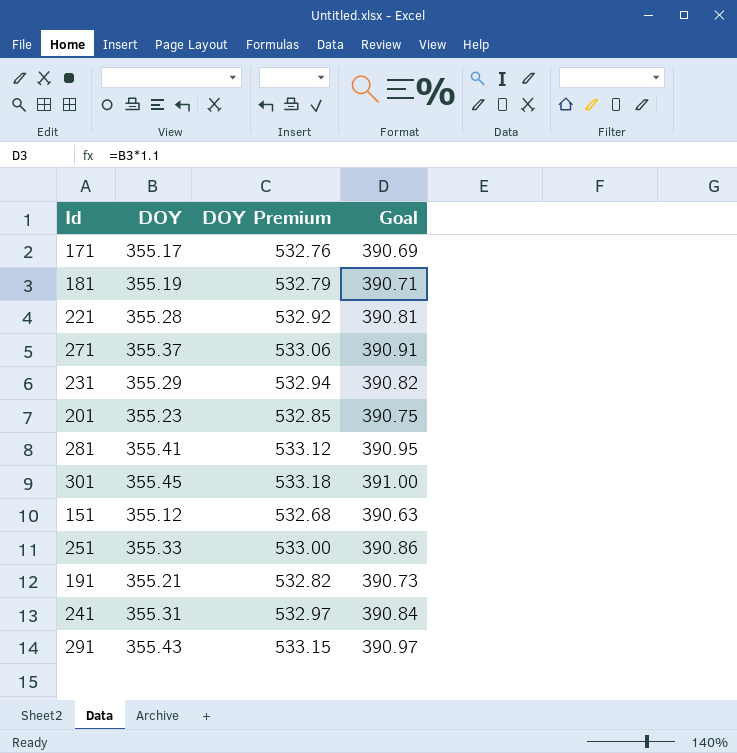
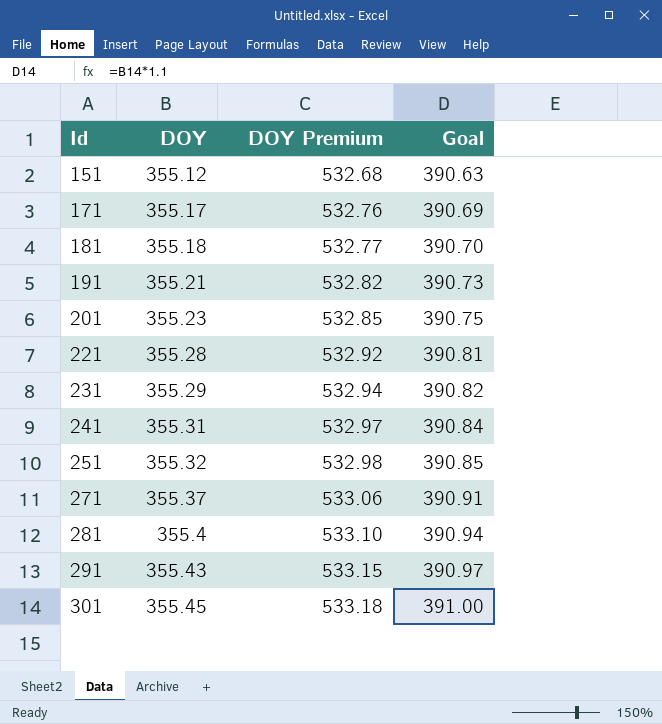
row order: none -> Id ascending
181 | DOY: 355.19 -> 355.18
181 | DOY Premium: 532.79 -> 532.77
181 | Goal: 390.71 -> 390.70
251 | DOY: 355.33 -> 355.32
251 | DOY Premium: 533.00 -> 532.98
251 | Goal: 390.86 -> 390.85
281 | DOY: 355.41 -> 355.4
281 | DOY Premium: 533.12 -> 533.10
281 | Goal: 390.95 -> 390.94

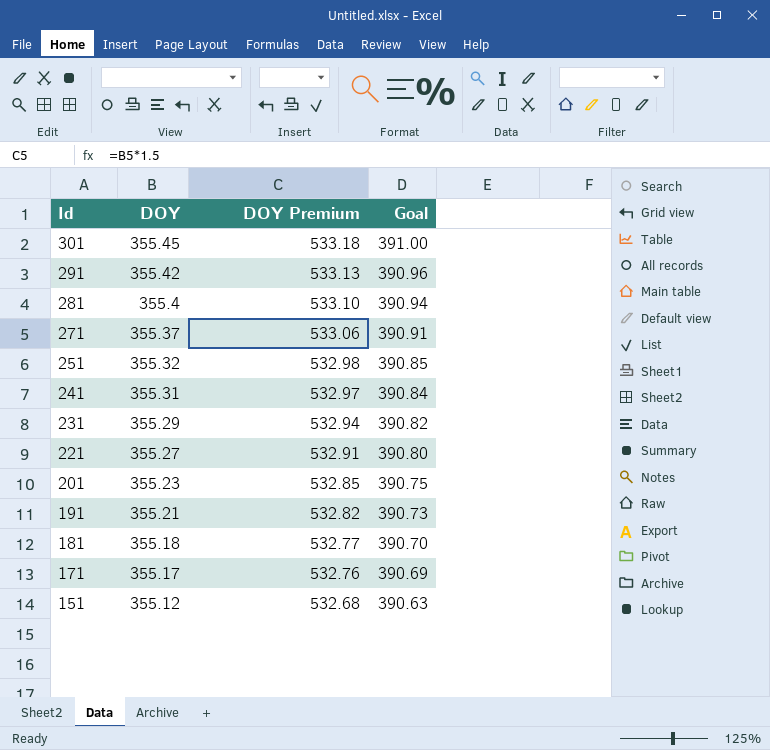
row order: Id ascending -> Id descending
291 | DOY: 355.43 -> 355.42
291 | DOY Premium: 533.15 -> 533.13
291 | Goal: 390.97 -> 390.96
221 | DOY: 355.28 -> 355.27
221 | DOY Premium: 532.92 -> 532.91
221 | Goal: 390.81 -> 390.80

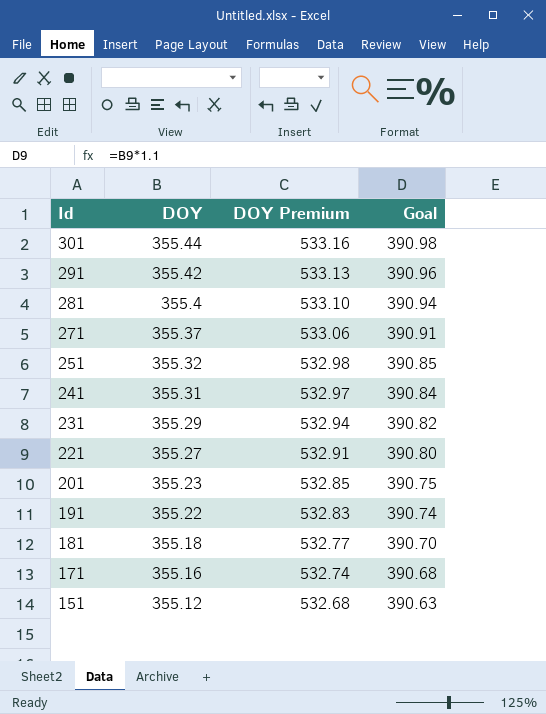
301 | DOY: 355.45 -> 355.44
301 | DOY Premium: 533.18 -> 533.16
301 | Goal: 391.00 -> 390.98
191 | DOY: 355.21 -> 355.22
191 | DOY Premium: 532.82 -> 532.83
191 | Goal: 390.73 -> 390.74
171 | DOY: 355.17 -> 355.16
171 | DOY Premium: 532.76 -> 532.74
171 | Goal: 390.69 -> 390.68

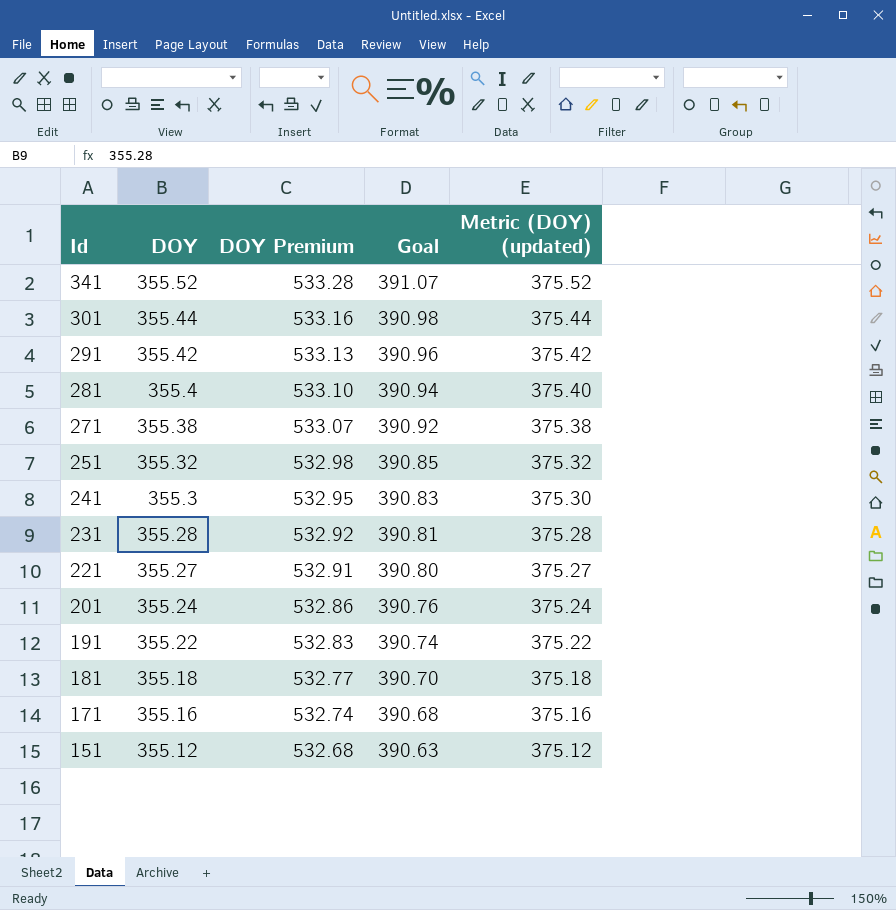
column Metric (DOY) (updated) | formula: none -> [DOY] + 20
row 341: none -> 355.52 | 533.28 | 391.07 | 375.52
271 | DOY: 355.37 -> 355.38
271 | DOY Premium: 533.06 -> 533.07
271 | Goal: 390.91 -> 390.92
241 | DOY: 355.31 -> 355.3
241 | DOY Premium: 532.97 -> 532.95
241 | Goal: 390.84 -> 390.83
231 | DOY: 355.29 -> 355.28
231 | DOY Premium: 532.94 -> 532.92
231 | Goal: 390.82 -> 390.81
201 | DOY: 355.23 -> 355.24
201 | DOY Premium: 532.85 -> 532.86
201 | Goal: 390.75 -> 390.76

